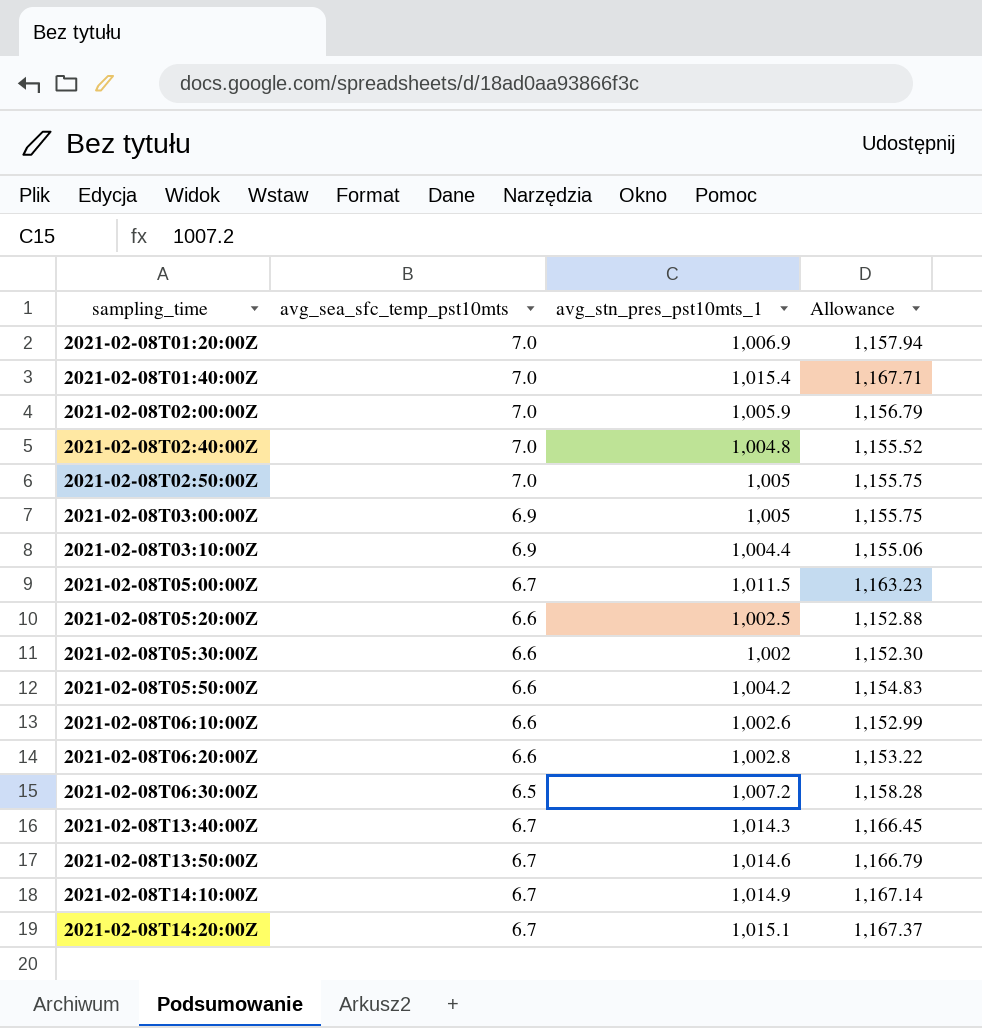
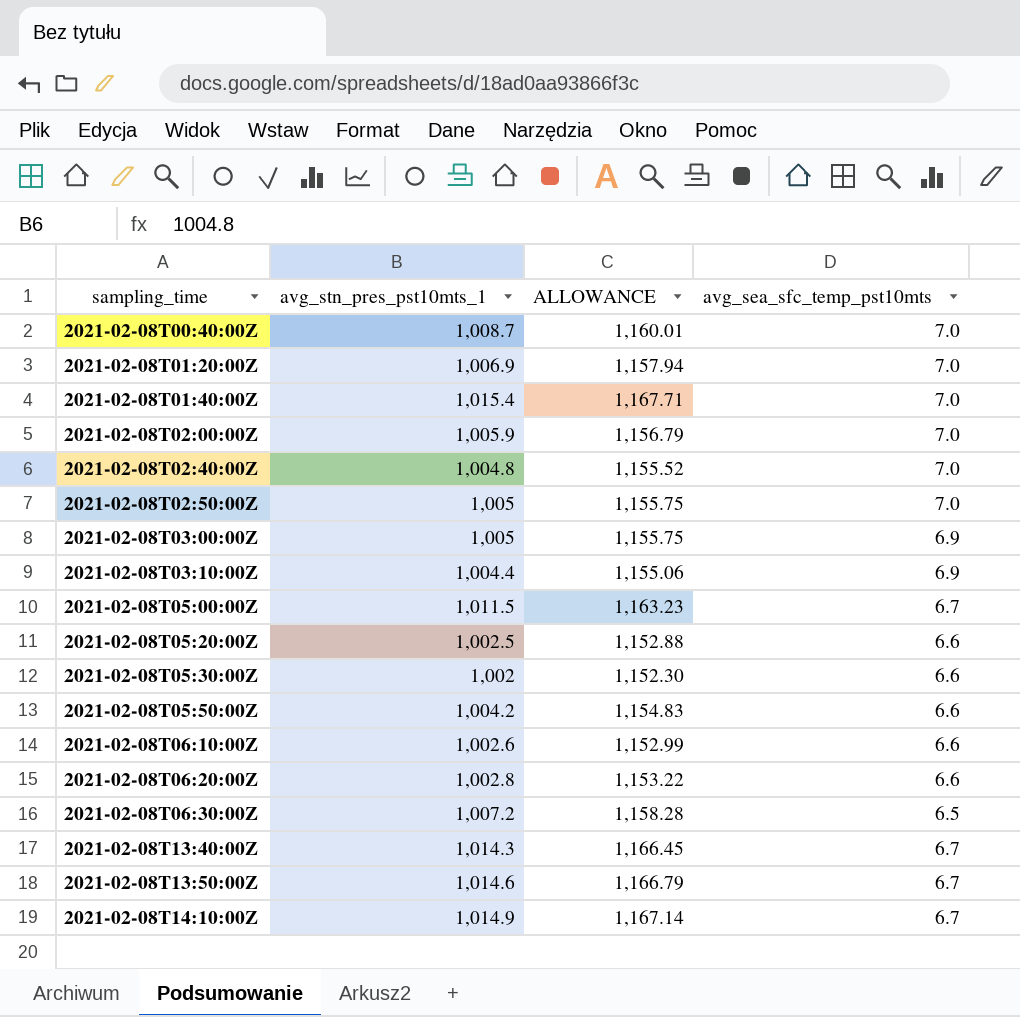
column name: Allowance -> ALLOWANCE
column avg_sea_sfc_temp_pst10mts | position: 2 -> 4
row 2021-02-08T14:20:00Z: 6.7 | 1,015.1 | 1,167.37 -> none
row 2021-02-08T00:40:00Z: none -> 1,008.7 | 1,160.01 | 7.0

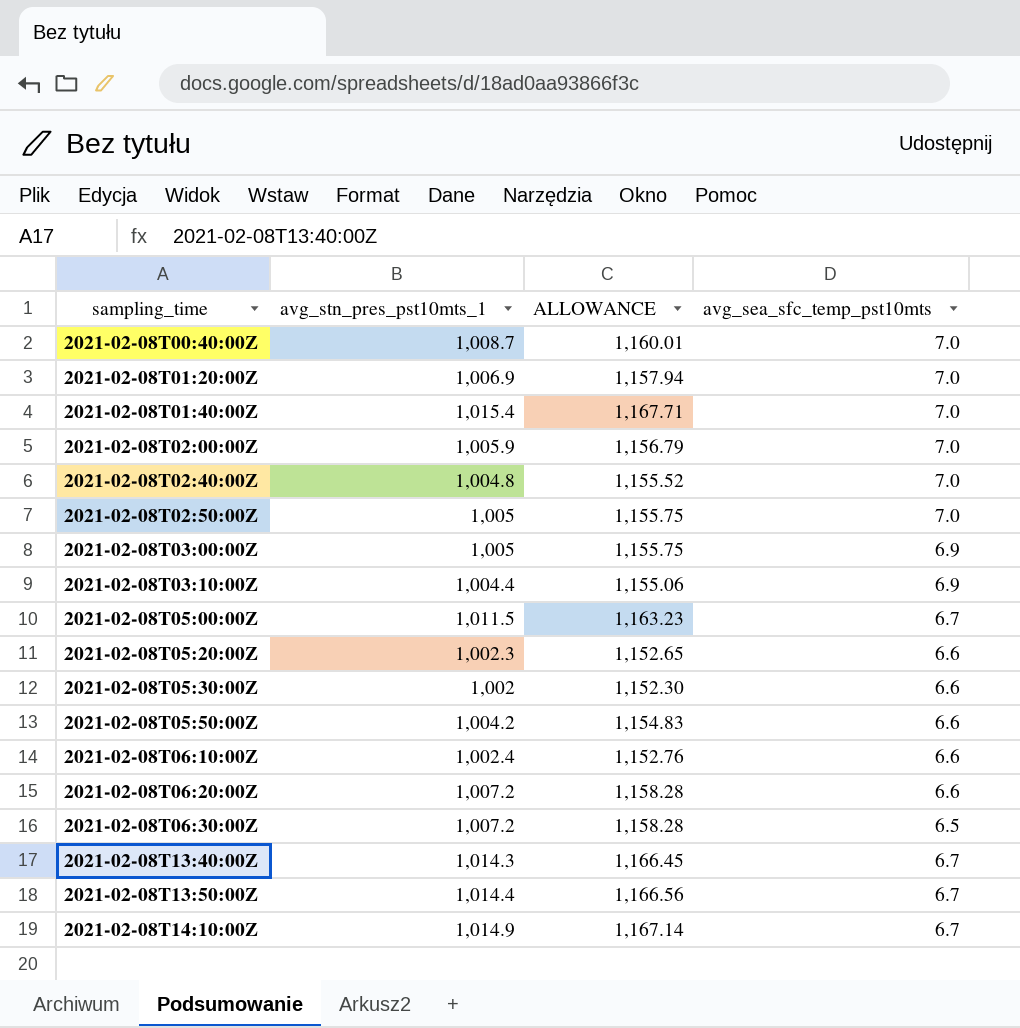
2021-02-08T05:20:00Z | avg_stn_pres_pst10mts_1: 1,002.5 -> 1,002.3
2021-02-08T05:20:00Z | ALLOWANCE: 1,152.88 -> 1,152.65
2021-02-08T06:10:00Z | avg_stn_pres_pst10mts_1: 1,002.6 -> 1,002.4
2021-02-08T06:10:00Z | ALLOWANCE: 1,152.99 -> 1,152.76
2021-02-08T06:20:00Z | avg_stn_pres_pst10mts_1: 1,002.8 -> 1,007.2
2021-02-08T06:20:00Z | ALLOWANCE: 1,153.22 -> 1,158.28
2021-02-08T13:50:00Z | avg_stn_pres_pst10mts_1: 1,014.6 -> 1,014.4
2021-02-08T13:50:00Z | ALLOWANCE: 1,166.79 -> 1,166.56

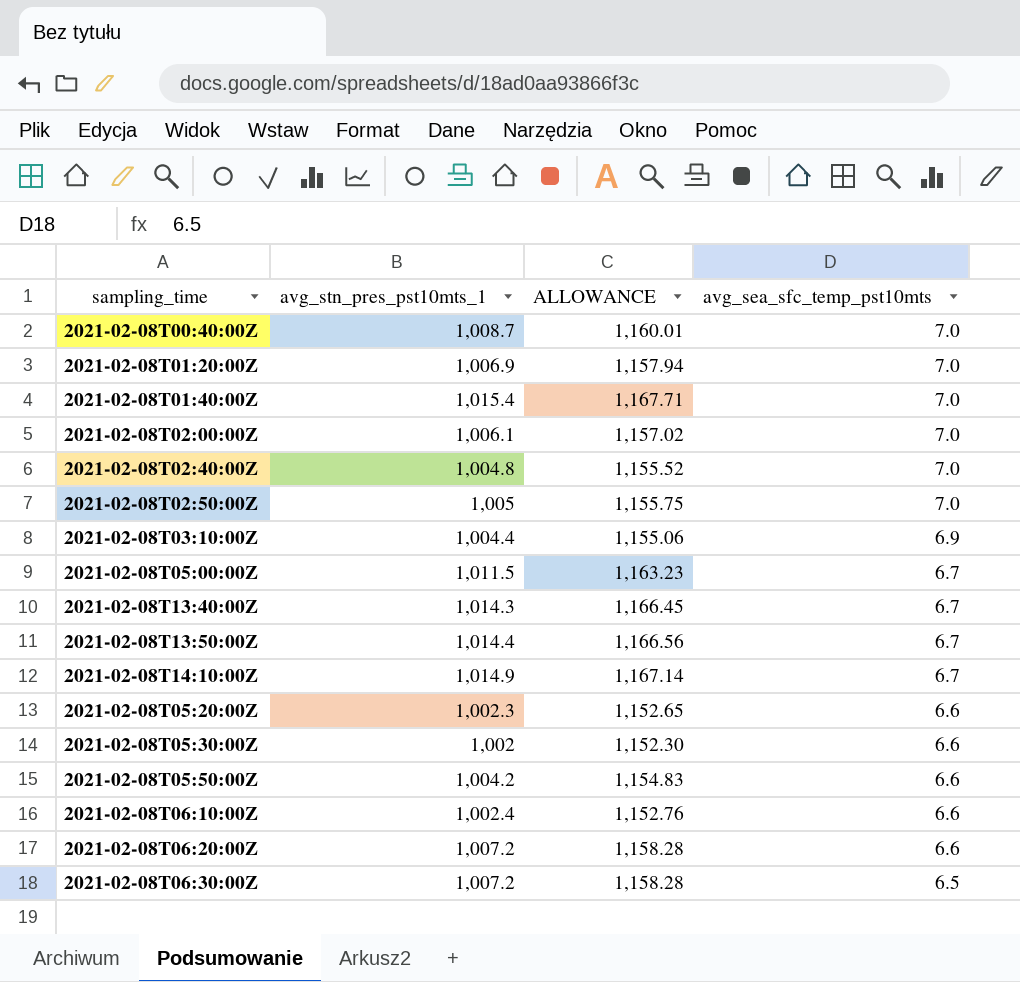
row order: sampling_time ascending -> avg_sea_sfc_temp_pst10mts descending
row 2021-02-08T03:00:00Z: 1,005 | 1,155.75 | 6.9 -> none
2021-02-08T02:00:00Z | avg_stn_pres_pst10mts_1: 1,005.9 -> 1,006.1
2021-02-08T02:00:00Z | ALLOWANCE: 1,156.79 -> 1,157.02

